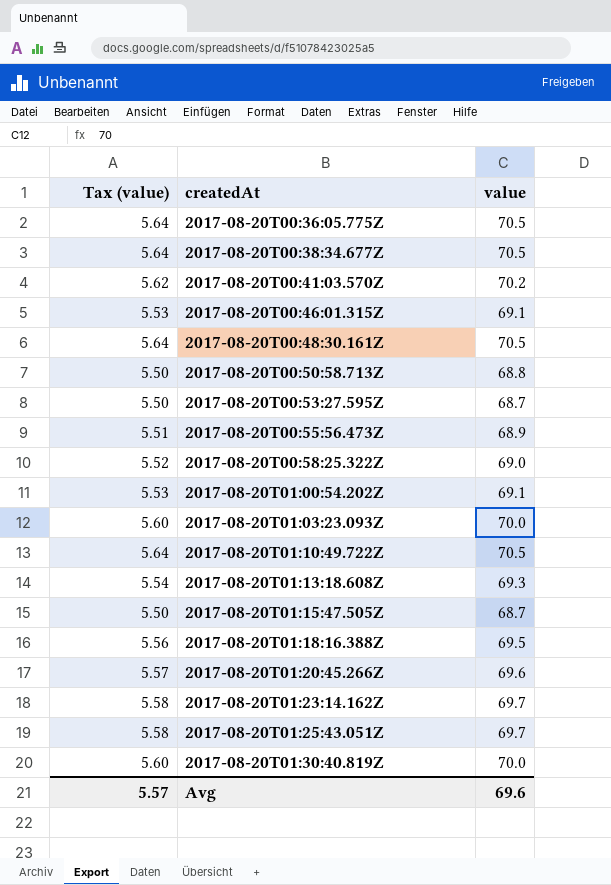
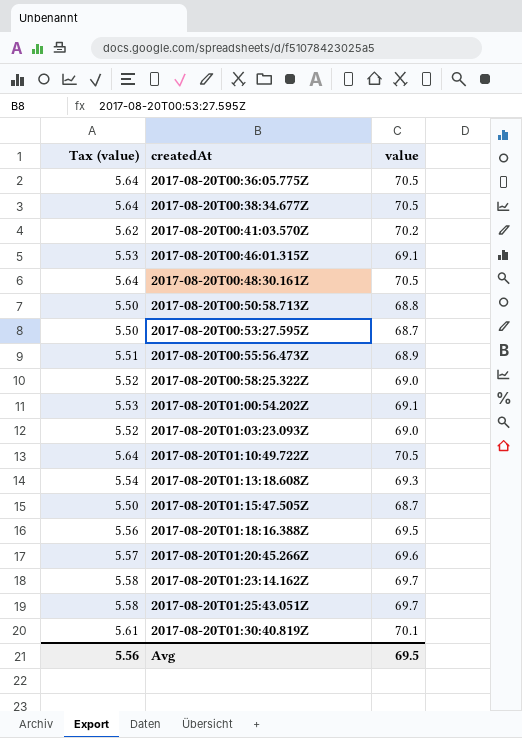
2017-08-20T01:03:23.093Z | Tax (value): 5.60 -> 5.52
2017-08-20T01:03:23.093Z | value: 70.0 -> 69.0
2017-08-20T01:30:40.819Z | Tax (value): 5.60 -> 5.61
2017-08-20T01:30:40.819Z | value: 70.0 -> 70.1
Avg | Tax (value): 5.57 -> 5.56
Avg | value: 69.6 -> 69.5

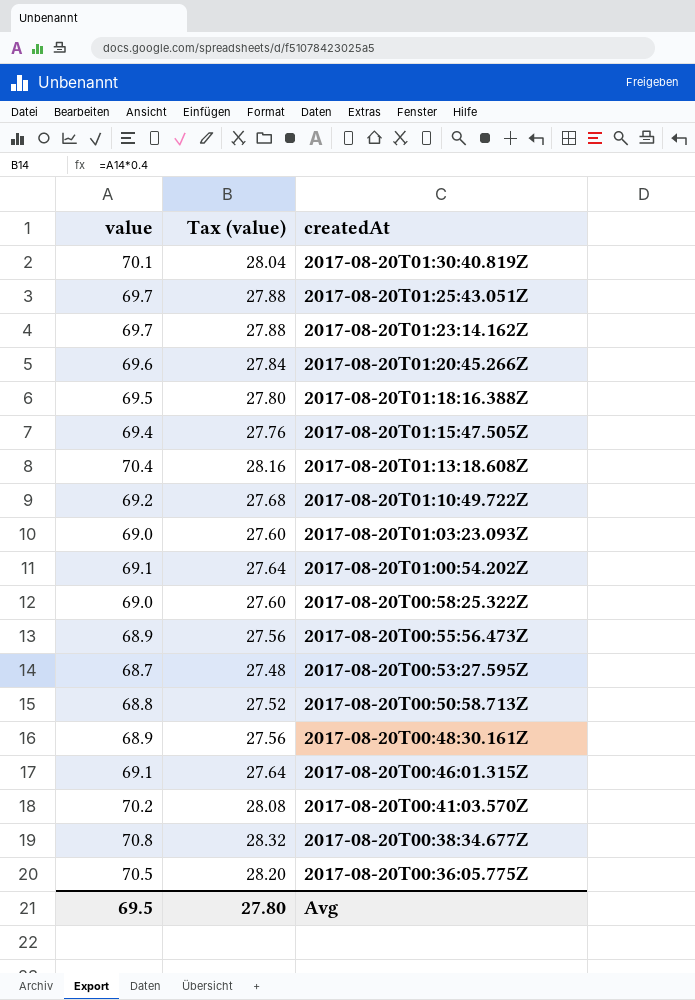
row order: createdAt ascending -> createdAt descending
column value | position: 3 -> 1
column Tax (value) | formula: [value] * 0.08 -> [value] * 0.4
2017-08-20T01:15:47.505Z | value: 68.7 -> 69.4
2017-08-20T01:13:18.608Z | value: 69.3 -> 70.4
2017-08-20T01:10:49.722Z | value: 70.5 -> 69.2
2017-08-20T00:48:30.161Z | value: 70.5 -> 68.9
2017-08-20T00:38:34.677Z | value: 70.5 -> 70.8
Avg | Tax (value): 5.56 -> 27.80

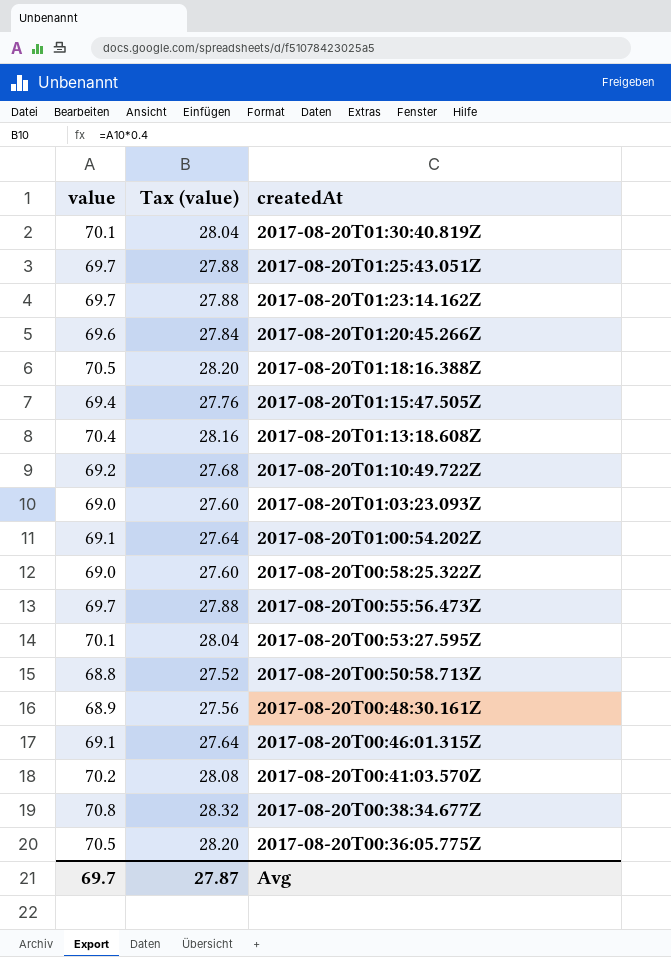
2017-08-20T01:18:16.388Z | value: 69.5 -> 70.5
2017-08-20T01:18:16.388Z | Tax (value): 27.80 -> 28.20
2017-08-20T00:55:56.473Z | value: 68.9 -> 69.7
2017-08-20T00:55:56.473Z | Tax (value): 27.56 -> 27.88
2017-08-20T00:53:27.595Z | value: 68.7 -> 70.1
2017-08-20T00:53:27.595Z | Tax (value): 27.48 -> 28.04
Avg | value: 69.5 -> 69.7
Avg | Tax (value): 27.80 -> 27.87

